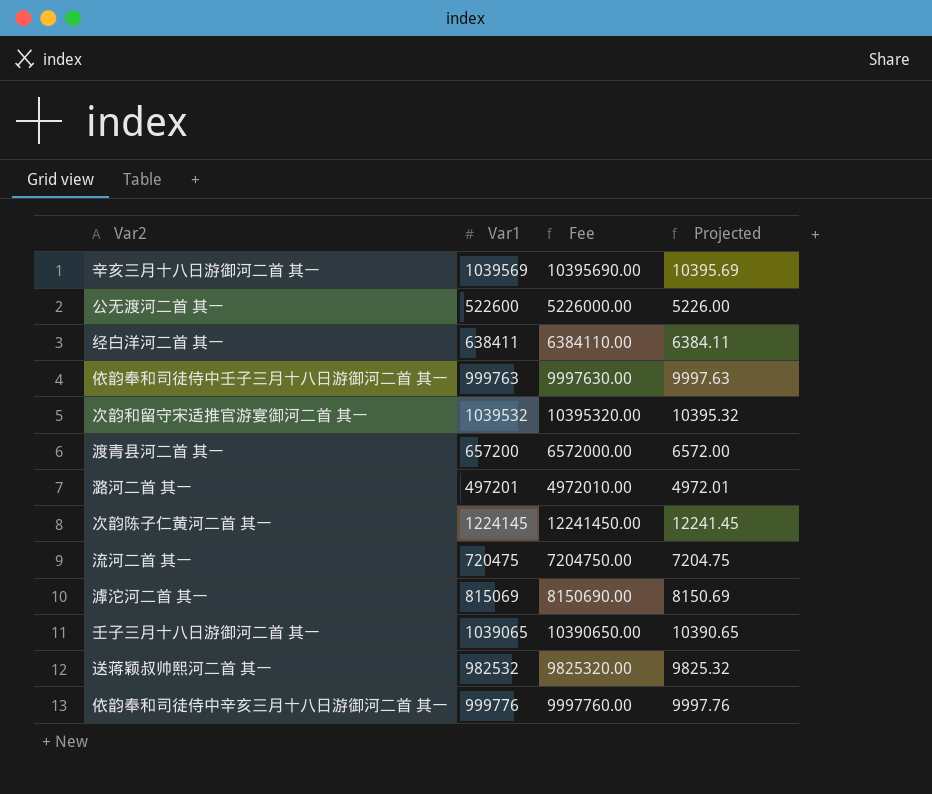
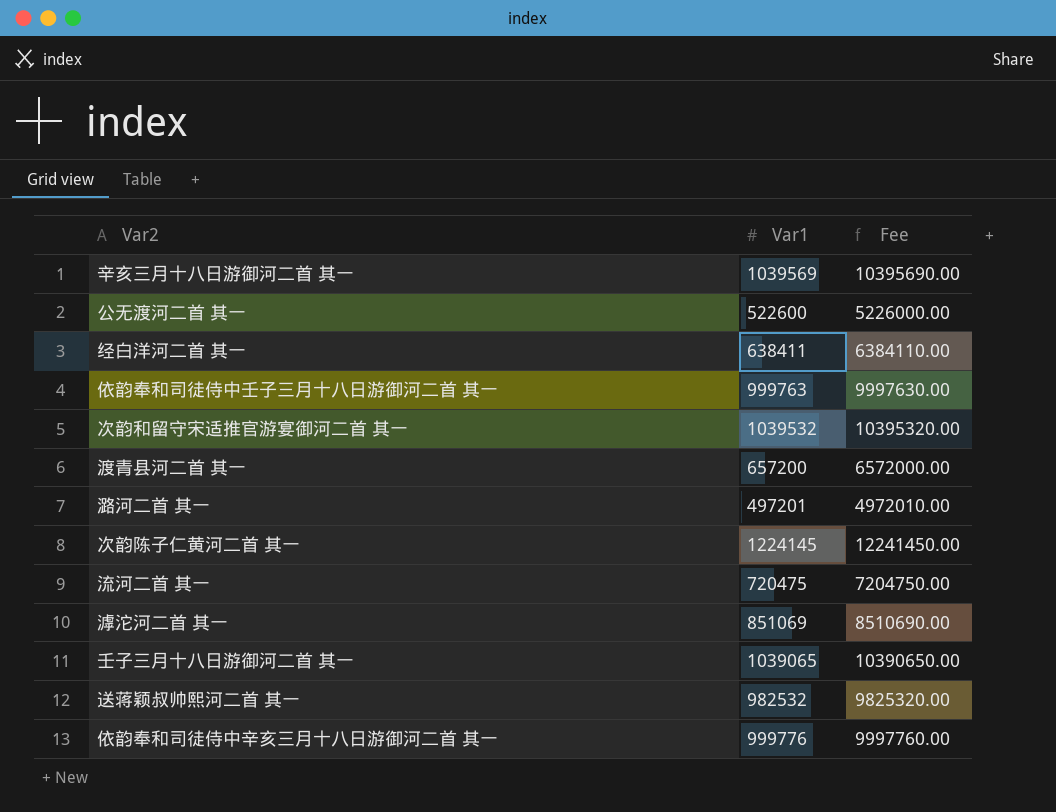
column Projected | formula: [Var1] * 0.01 -> none
滹沱河二首 其一 | Var1: 815069 -> 851069
滹沱河二首 其一 | Fee: 8150690.00 -> 8510690.00

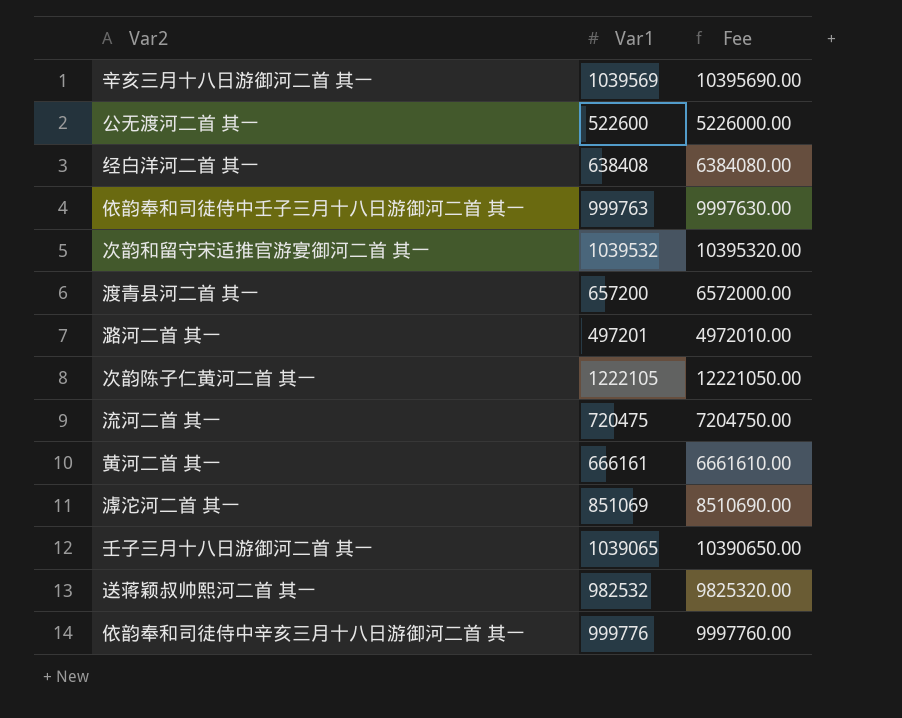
经白洋河二首 其一 | Var1: 638411 -> 638408
经白洋河二首 其一 | Fee: 6384110.00 -> 6384080.00
次韵陈子仁黄河二首 其一 | Var1: 1224145 -> 1222105
次韵陈子仁黄河二首 其一 | Fee: 12241450.00 -> 12221050.00
row 黄河二首 其一: none -> 666161 | 6661610.00

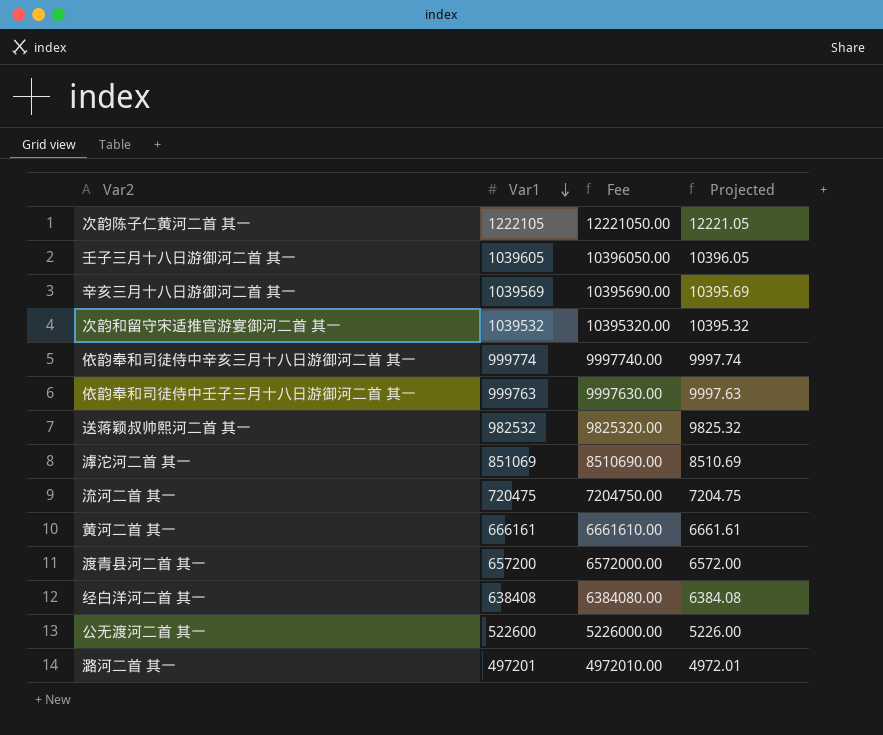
row order: none -> Var1 descending
column Projected | formula: none -> [Var1] * 0.01
壬子三月十八日游御河二首 其一 | Var1: 1039065 -> 1039605
壬子三月十八日游御河二首 其一 | Fee: 10390650.00 -> 10396050.00
依韵奉和司徒侍中辛亥三月十八日游御河二首 其一 | Var1: 999776 -> 999774
依韵奉和司徒侍中辛亥三月十八日游御河二首 其一 | Fee: 9997760.00 -> 9997740.00

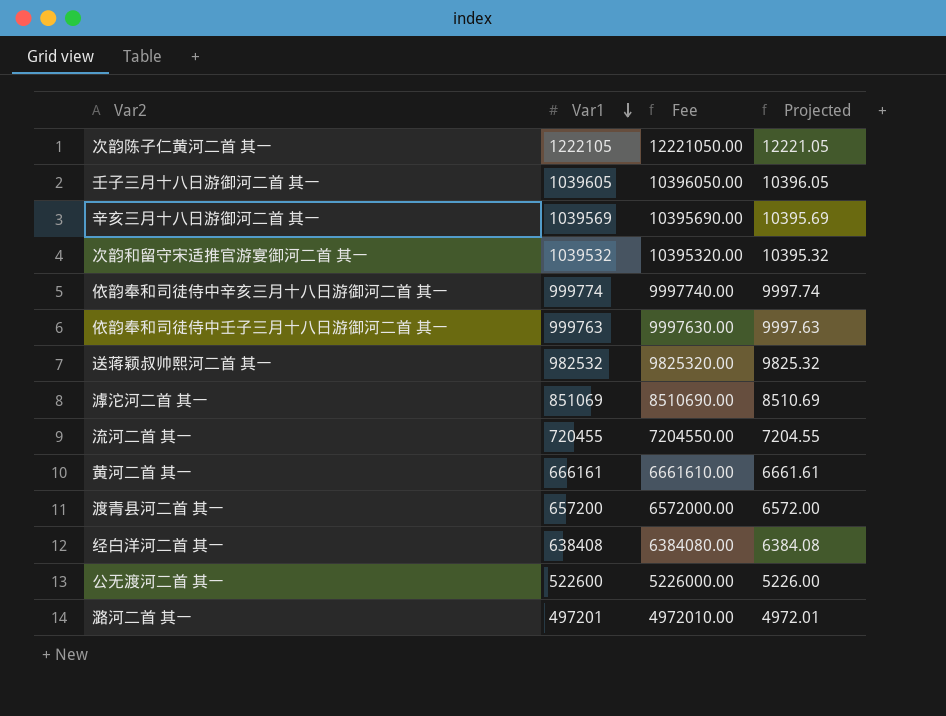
流河二首 其一 | Var1: 720475 -> 720455
流河二首 其一 | Fee: 7204750.00 -> 7204550.00
流河二首 其一 | Projected: 7204.75 -> 7204.55

